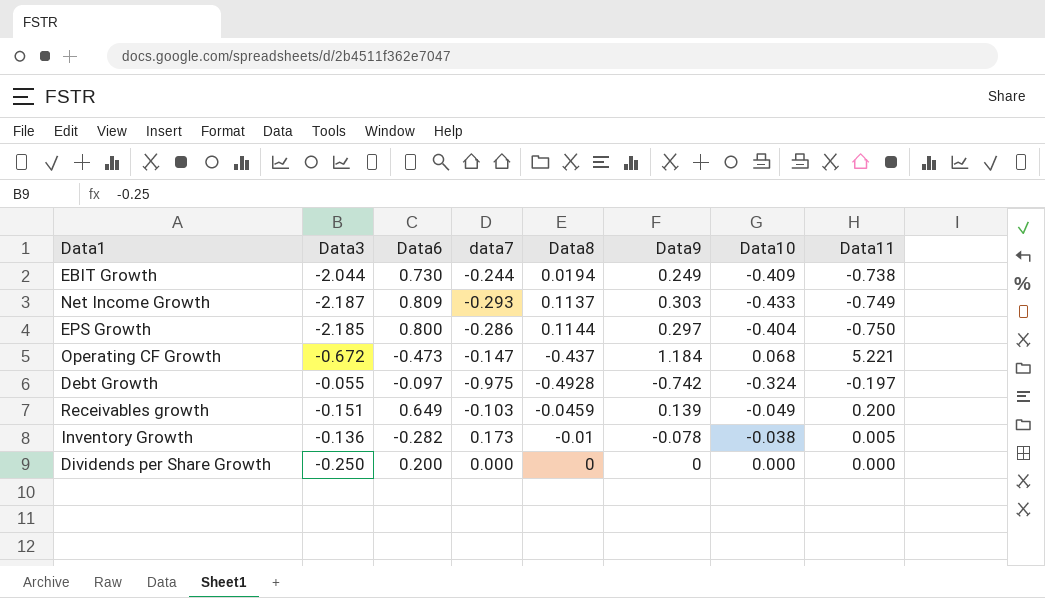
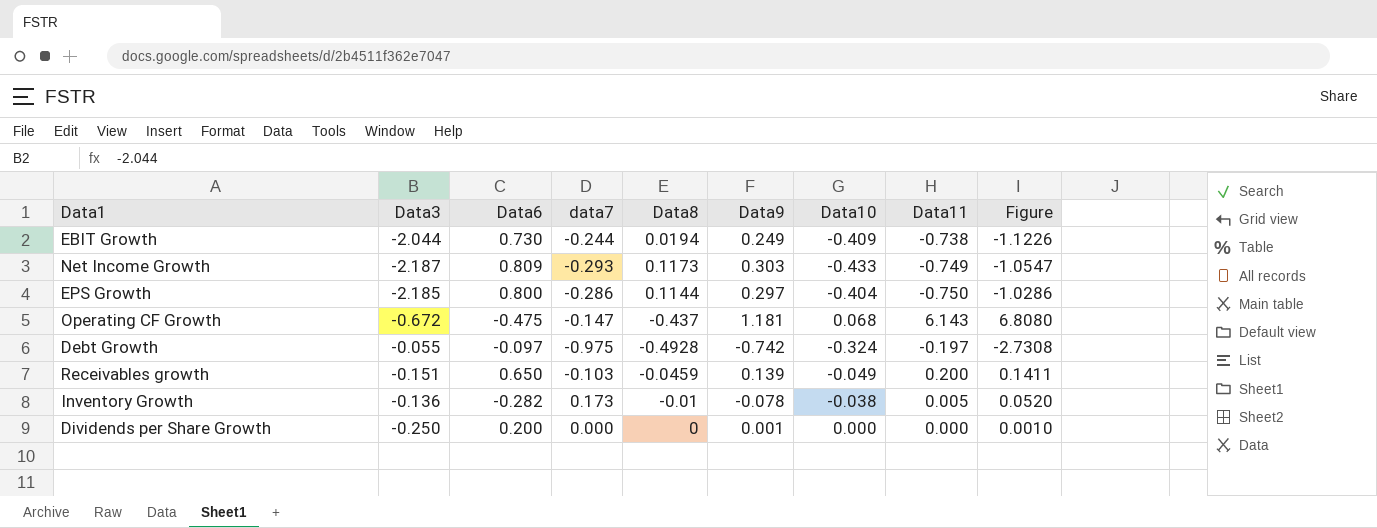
column Figure | formula: none -> [data7] + [Data8] + [Data9] + [Data10] + [Data11]
Net Income Growth | Data8: 0.1137 -> 0.1173
Operating CF Growth | Data6: -0.473 -> -0.475
Operating CF Growth | Data9: 1.184 -> 1.181
Operating CF Growth | Data11: 5.221 -> 6.143
Receivables growth | Data6: 0.649 -> 0.650
Dividends per Share Growth | Data9: 0 -> 0.001

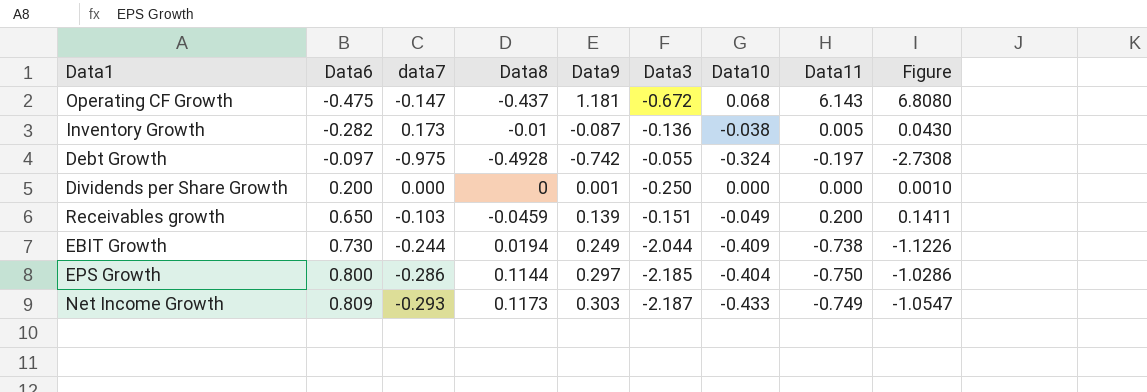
row order: none -> Data6 ascending
column Data3 | position: 2 -> 6
Inventory Growth | Data9: -0.078 -> -0.087
Inventory Growth | Figure: 0.0520 -> 0.0430

